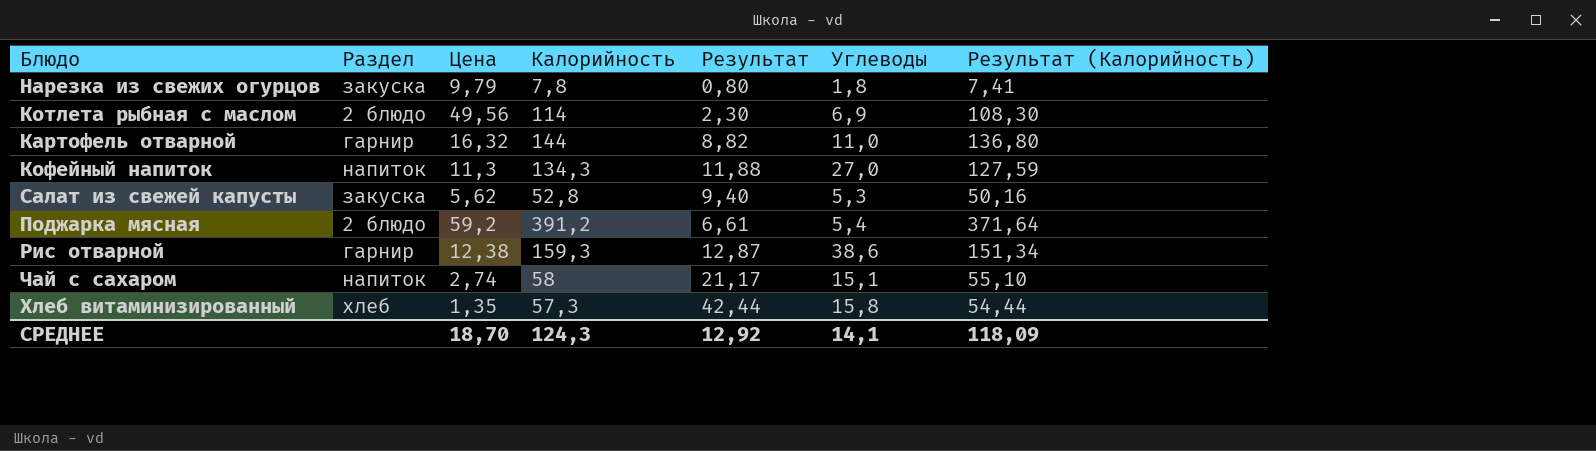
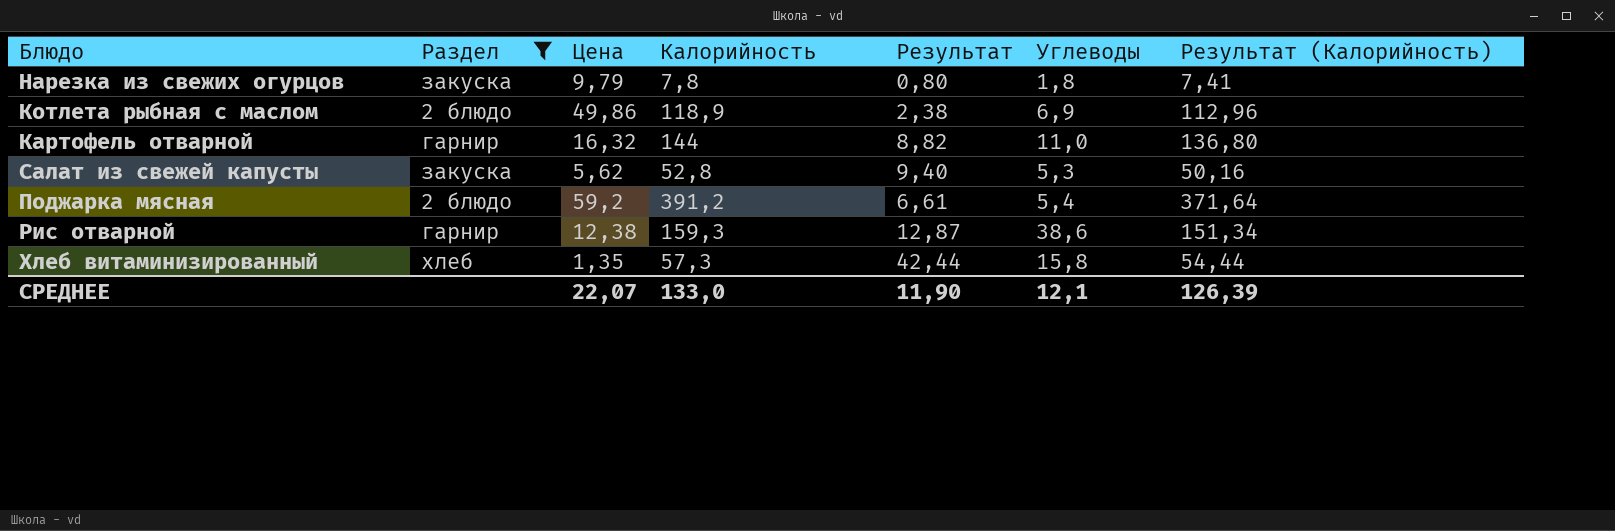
filter: none -> Раздел != напиток
Котлета рыбная с маслом | Цена: 49,56 -> 49,86
Котлета рыбная с маслом | Калорийность: 114 -> 118,9
Котлета рыбная с маслом | Результат: 2,30 -> 2,38
Котлета рыбная с маслом | Результат (Калорийность): 108,30 -> 112,96
СРЕДНЕЕ | Цена: 18,70 -> 22,07
СРЕДНЕЕ | Калорийность: 124,3 -> 133,0
СРЕДНЕЕ | Результат: 12,92 -> 11,90
СРЕДНЕЕ | Углеводы: 14,1 -> 12,1
СРЕДНЕЕ | Результат (Калорийность): 118,09 -> 126,39

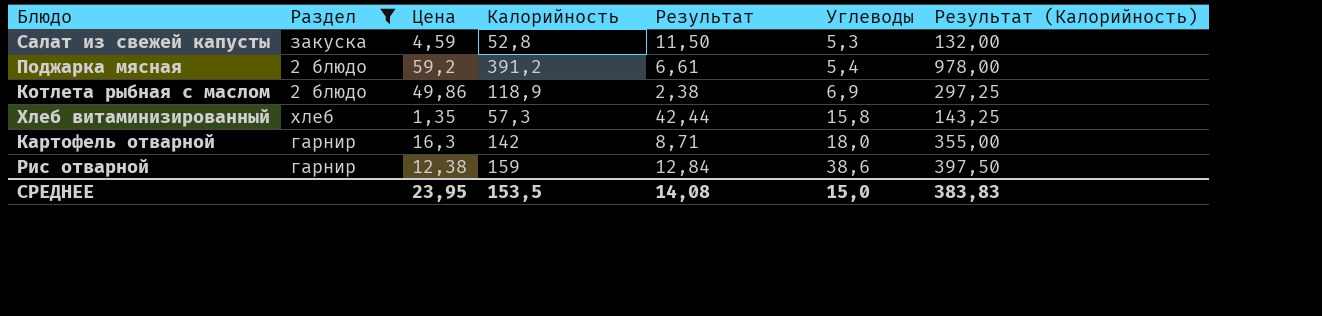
row order: none -> Углеводы ascending
column Результат (Калорийность) | formula: [Калорийность] * 0,95 -> [Калорийность] * 2,5
row Нарезка из свежих огурцов: закуска | 9,79 | 7,8 | 0,80 | 1,8 | 7,41 -> none
Салат из свежей капусты | Цена: 5,62 -> 4,59
Салат из свежей капусты | Результат: 9,40 -> 11,50
Картофель отварной | Цена: 16,32 -> 16,3
Картофель отварной | Калорийность: 144 -> 142
Картофель отварной | Результат: 8,82 -> 8,71
Картофель отварной | Углеводы: 11,0 -> 18,0
Рис отварной | Калорийность: 159,3 -> 159
Рис отварной | Результат: 12,87 -> 12,84
СРЕДНЕЕ | Цена: 22,07 -> 23,95
СРЕДНЕЕ | Калорийность: 133,0 -> 153,5
СРЕДНЕЕ | Результат: 11,90 -> 14,08
СРЕДНЕЕ | Углеводы: 12,1 -> 15,0
СРЕДНЕЕ | Результат (Калорийность): 126,39 -> 383,83

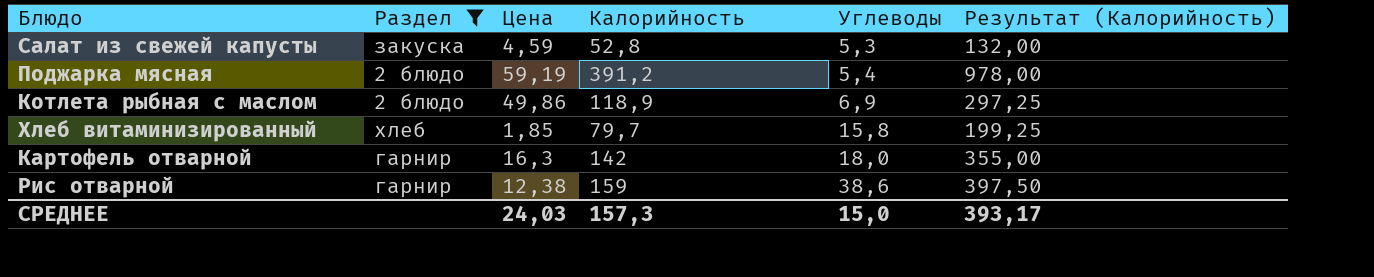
column Результат | formula: [Калорийность] / [Цена] -> none
Поджарка мясная | Цена: 59,2 -> 59,19
Хлеб витаминизированный | Цена: 1,35 -> 1,85
Хлеб витаминизированный | Калорийность: 57,3 -> 79,7
Хлеб витаминизированный | Результат (Калорийность): 143,25 -> 199,25
СРЕДНЕЕ | Цена: 23,95 -> 24,03
СРЕДНЕЕ | Калорийность: 153,5 -> 157,3
СРЕДНЕЕ | Результат (Калорийность): 383,83 -> 393,17

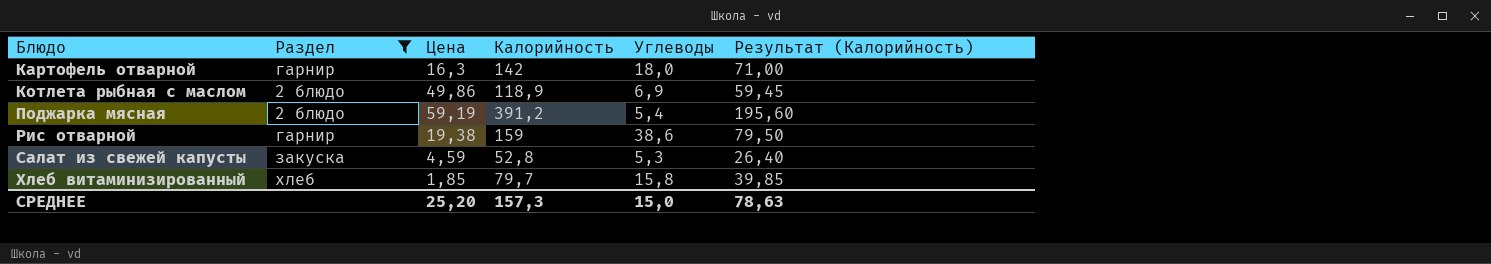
row order: Углеводы ascending -> Блюдо ascending
column Результат (Калорийность) | formula: [Калорийность] * 2,5 -> [Калорийность] * 0,5
Рис отварной | Цена: 12,38 -> 19,38
СРЕДНЕЕ | Цена: 24,03 -> 25,20
СРЕДНЕЕ | Результат (Калорийность): 393,17 -> 78,63

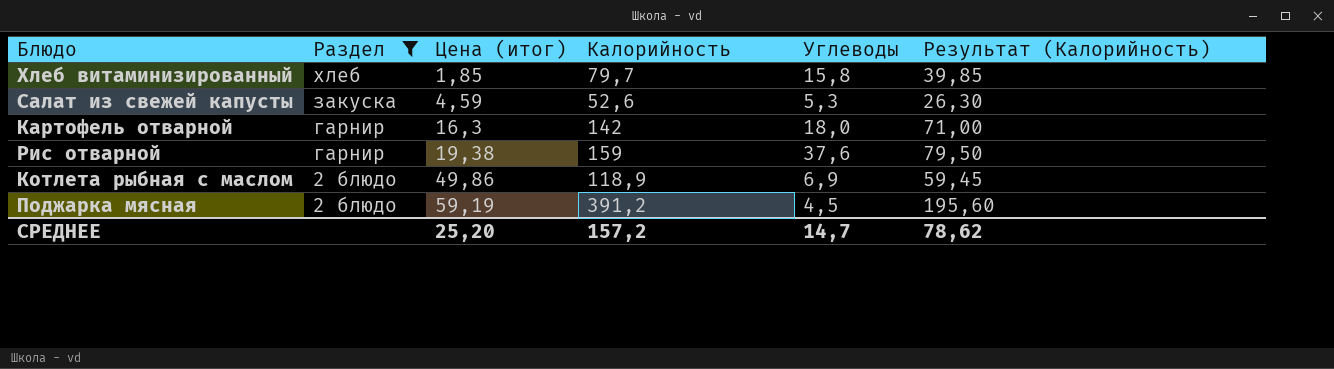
row order: Блюдо ascending -> Раздел descending
column name: Цена -> Цена (итог)
Салат из свежей капусты | Калорийность: 52,8 -> 52,6
Салат из свежей капусты | Результат (Калорийность): 26,40 -> 26,30
Рис отварной | Углеводы: 38,6 -> 37,6
Поджарка мясная | Углеводы: 5,4 -> 4,5
СРЕДНЕЕ | Калорийность: 157,3 -> 157,2
СРЕДНЕЕ | Углеводы: 15,0 -> 14,7
СРЕДНЕЕ | Результат (Калорийность): 78,63 -> 78,62

